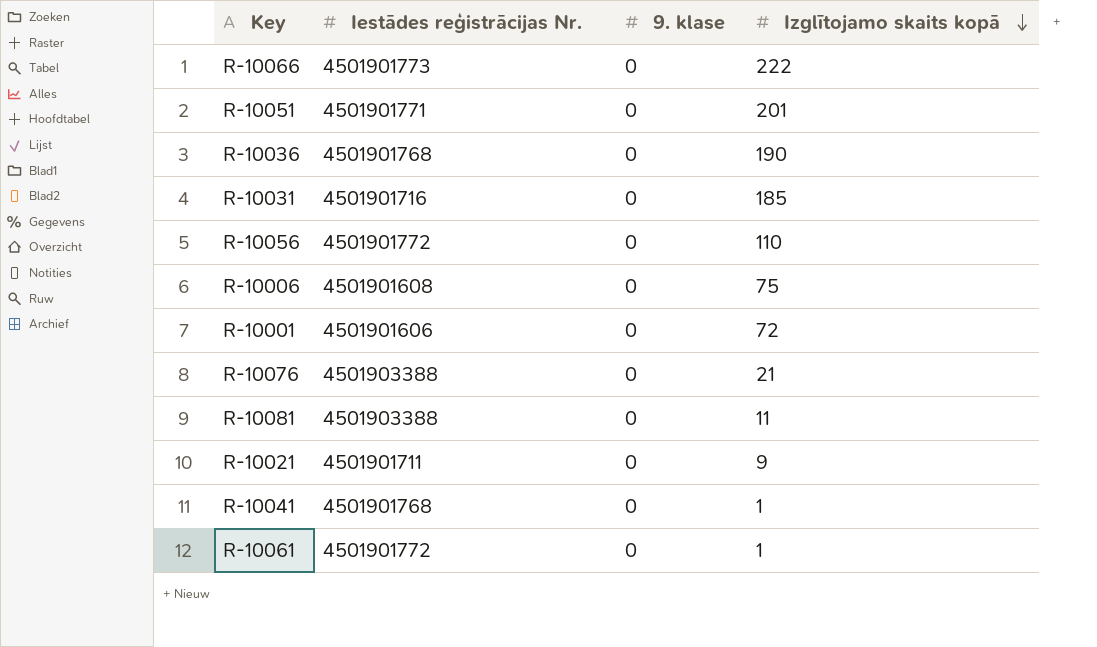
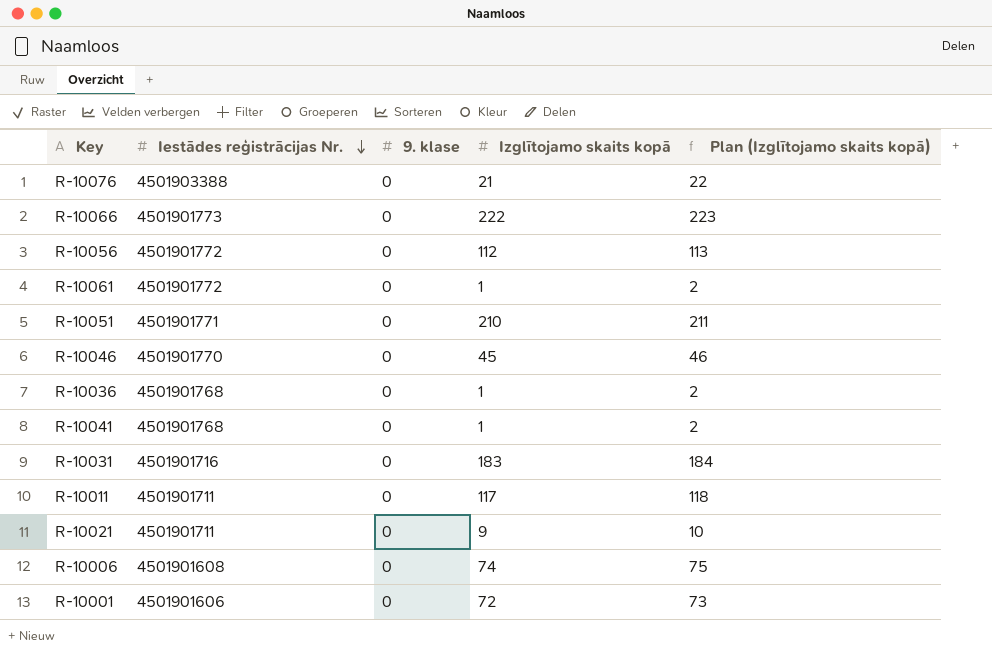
row order: Izglītojamo skaits kopā descending -> Iestādes reģistrācijas Nr. descending
column Plan (Izglītojamo skaits kopā) | formula: none -> [Izglītojamo skaits kopā] + 1
row R-10081: 4501903388 | 0 | 11 -> none
R-10056 | Izglītojamo skaits kopā: 110 -> 112
R-10051 | Izglītojamo skaits kopā: 201 -> 210
row R-10046: none -> 4501901770 | 0 | 45 | 46
R-10036 | Izglītojamo skaits kopā: 190 -> 1
R-10031 | Izglītojamo skaits kopā: 185 -> 183
row R-10011: none -> 4501901711 | 0 | 117 | 118
R-10006 | Izglītojamo skaits kopā: 75 -> 74

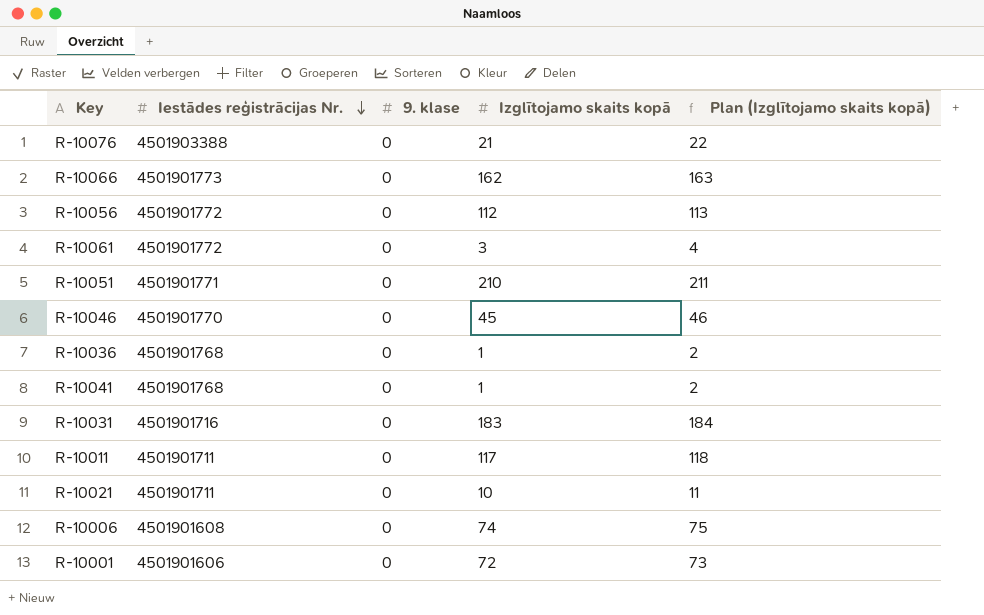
R-10066 | Izglītojamo skaits kopā: 222 -> 162
R-10066 | Plan (Izglītojamo skaits kopā): 223 -> 163
R-10061 | Izglītojamo skaits kopā: 1 -> 3
R-10061 | Plan (Izglītojamo skaits kopā): 2 -> 4
R-10021 | Izglītojamo skaits kopā: 9 -> 10
R-10021 | Plan (Izglītojamo skaits kopā): 10 -> 11

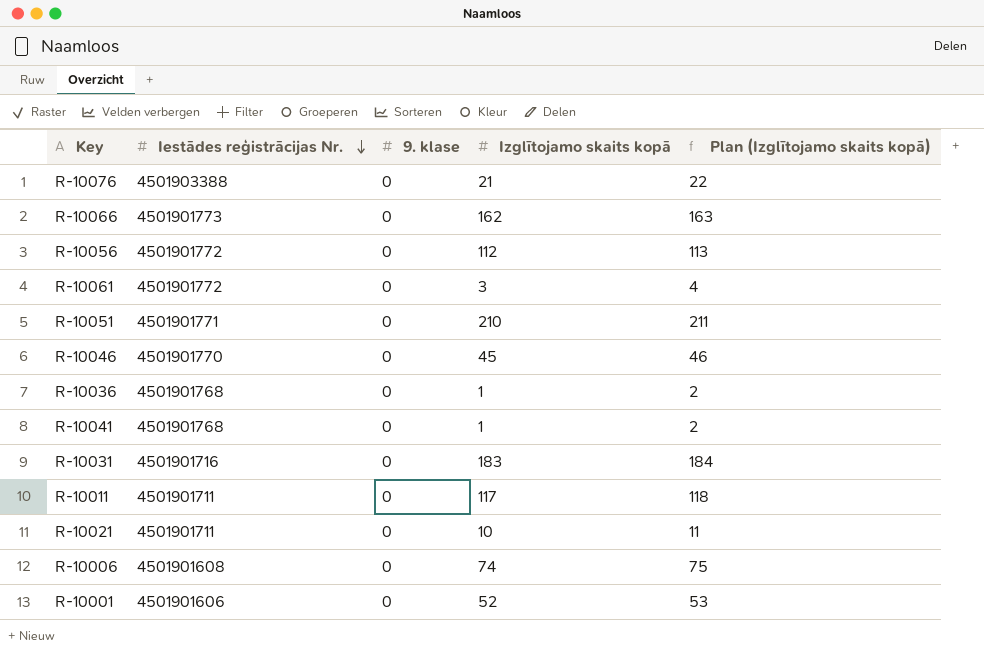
R-10001 | Izglītojamo skaits kopā: 72 -> 52
R-10001 | Plan (Izglītojamo skaits kopā): 73 -> 53

